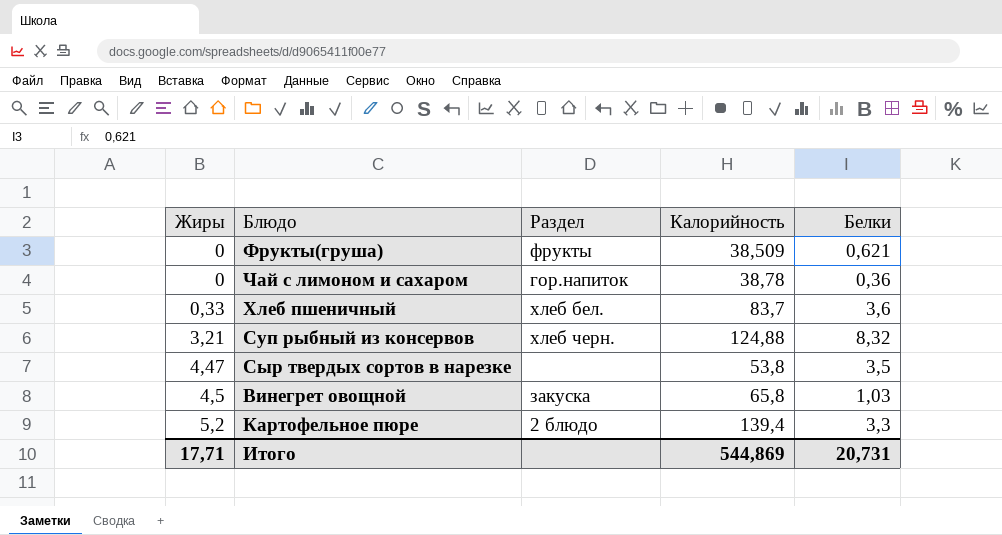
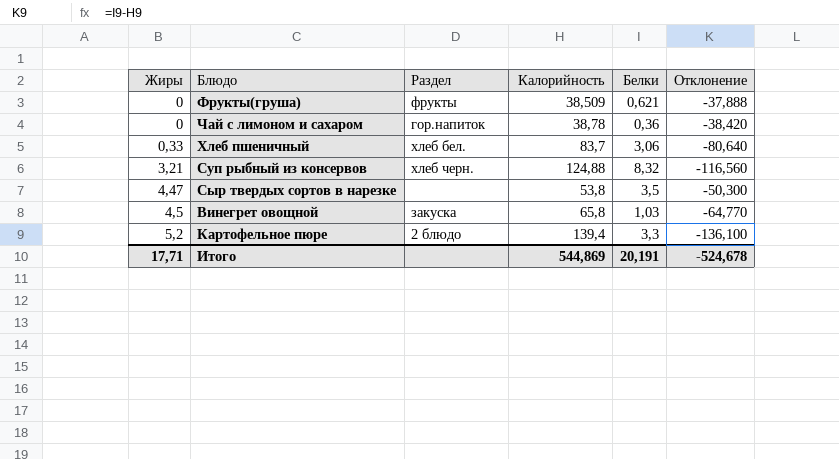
column Отклонение | formula: none -> [Белки] - [Калорийность]
Хлеб пшеничный | Белки: 3,6 -> 3,06
Итого | Белки: 20,731 -> 20,191

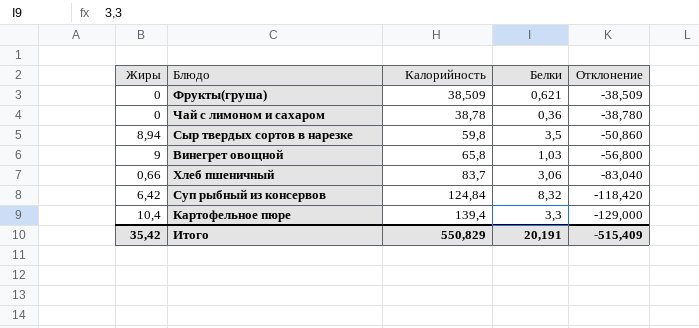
row order: Жиры ascending -> Калорийность ascending
column Раздел | position: 3 -> none
column Отклонение | formula: [Белки] - [Калорийность] -> [Жиры] - [Калорийность]
Сыр твердых сортов в нарезке | Жиры: 4,47 -> 8,94
Сыр твердых сортов в нарезке | Калорийность: 53,8 -> 59,8
Винегрет овощной | Жиры: 4,5 -> 9
Хлеб пшеничный | Жиры: 0,33 -> 0,66
Суп рыбный из консервов | Жиры: 3,21 -> 6,42
Суп рыбный из консервов | Калорийность: 124,88 -> 124,84
Картофельное пюре | Жиры: 5,2 -> 10,4
Итого | Жиры: 17,71 -> 35,42
Итого | Калорийность: 544,869 -> 550,829
Итого | Отклонение: -524,678 -> -515,409

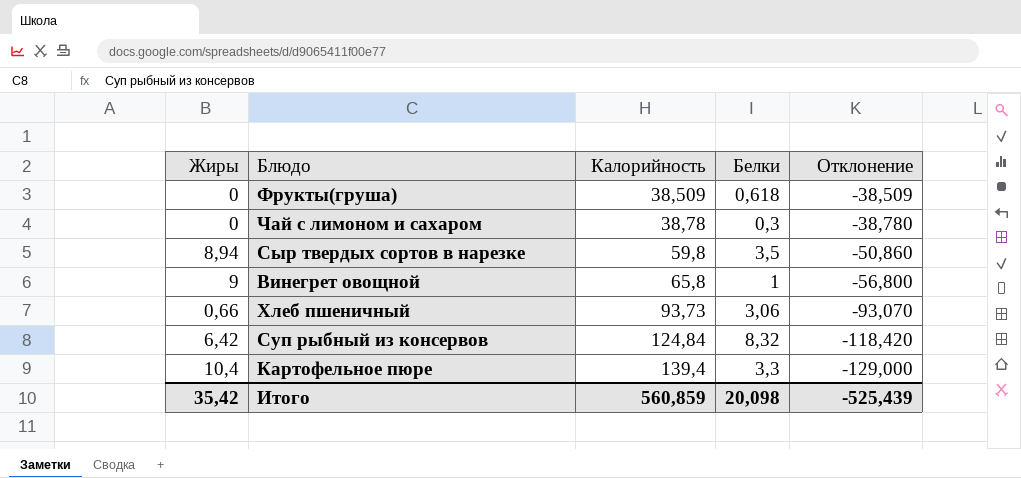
Фрукты(груша) | Белки: 0,621 -> 0,618
Чай с лимоном и сахаром | Белки: 0,36 -> 0,3
Винегрет овощной | Белки: 1,03 -> 1
Хлеб пшеничный | Калорийность: 83,7 -> 93,73
Хлеб пшеничный | Отклонение: -83,040 -> -93,070
Итого | Калорийность: 550,829 -> 560,859
Итого | Белки: 20,191 -> 20,098
Итого | Отклонение: -515,409 -> -525,439

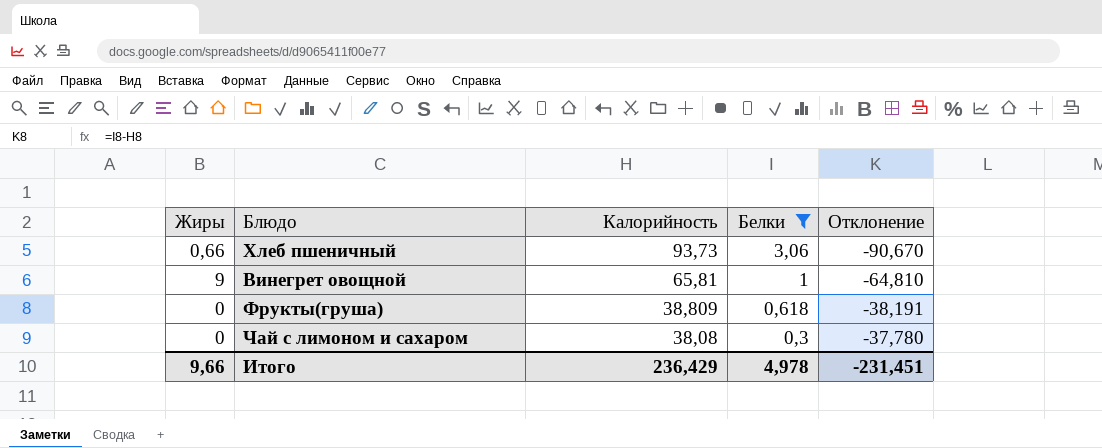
filter: none -> Белки <= 3,06
row order: Калорийность ascending -> Калорийность descending
column Отклонение | formula: [Жиры] - [Калорийность] -> [Белки] - [Калорийность]
Винегрет овощной | Калорийность: 65,8 -> 65,81
Фрукты(груша) | Калорийность: 38,509 -> 38,809
Чай с лимоном и сахаром | Калорийность: 38,78 -> 38,08
Итого | Жиры: 35,42 -> 9,66
Итого | Калорийность: 560,859 -> 236,429
Итого | Белки: 20,098 -> 4,978
Итого | Отклонение: -525,439 -> -231,451

